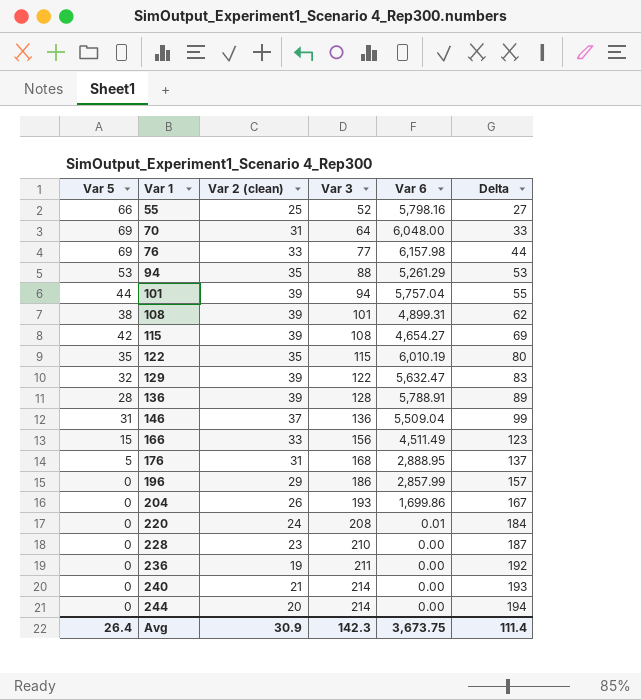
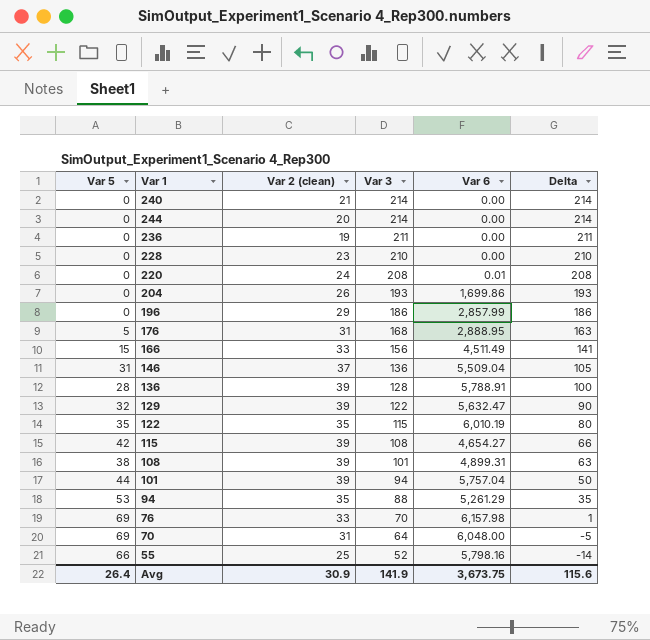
row order: Var 1 ascending -> Var 3 descending
column Delta | formula: [Var 3] - [Var 2 (clean)] -> [Var 3] - [Var 5]
76 | Var 3: 77 -> 70
Avg | Var 3: 142.3 -> 141.9
Avg | Delta: 111.4 -> 115.6

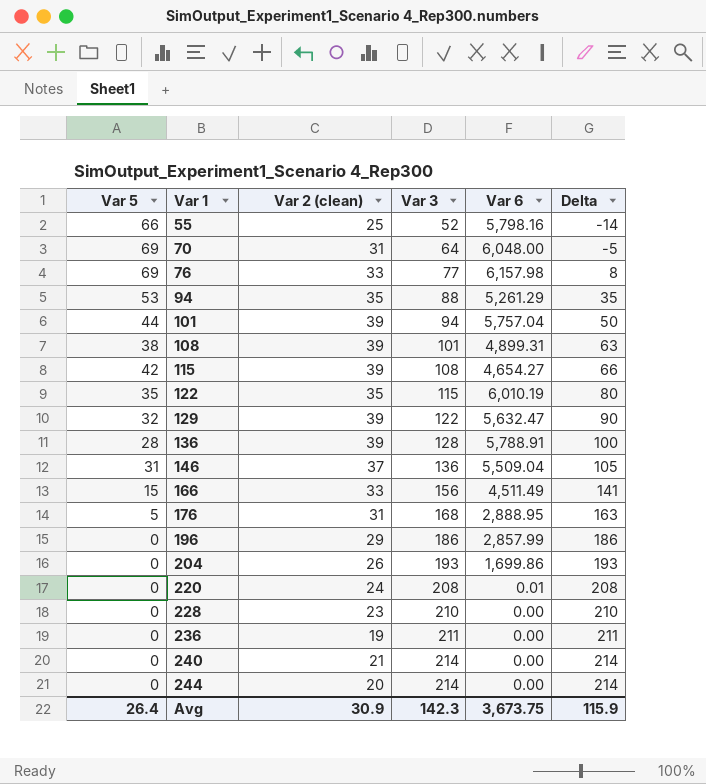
row order: Var 3 descending -> Var 1 ascending
76 | Var 3: 70 -> 77
76 | Delta: 1 -> 8
Avg | Var 3: 141.9 -> 142.3
Avg | Delta: 115.6 -> 115.9

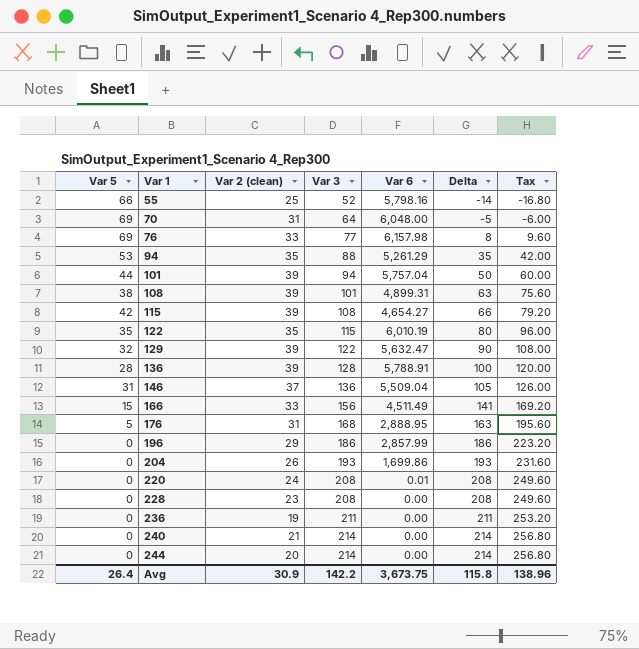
column Tax | formula: none -> [Delta] * 1.2
228 | Var 3: 210 -> 208
228 | Delta: 210 -> 208
Avg | Var 3: 142.3 -> 142.2
Avg | Delta: 115.9 -> 115.8

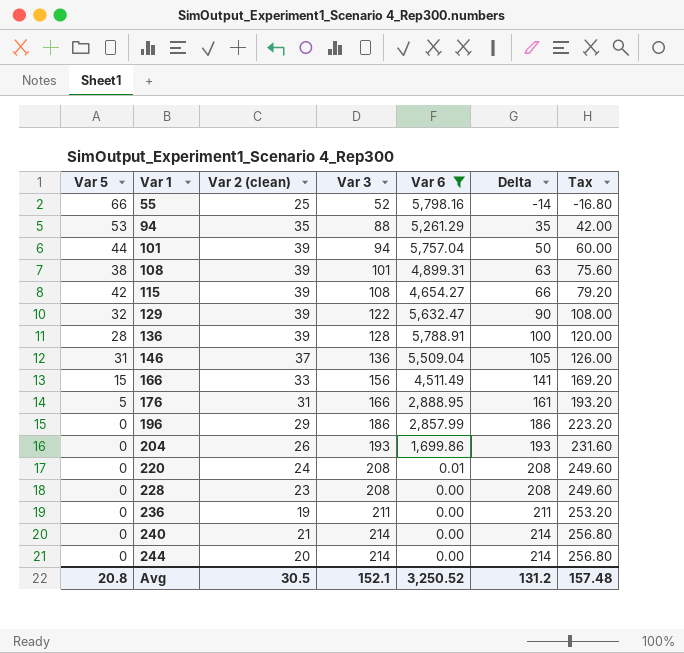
filter: none -> Var 6 <= 5,798.16
176 | Var 3: 168 -> 166
176 | Delta: 163 -> 161
176 | Tax: 195.60 -> 193.20
Avg | Var 5: 26.4 -> 20.8
Avg | Var 2 (clean): 30.9 -> 30.5
Avg | Var 3: 142.2 -> 152.1
Avg | Var 6: 3,673.75 -> 3,250.52
Avg | Delta: 115.8 -> 131.2
Avg | Tax: 138.96 -> 157.48

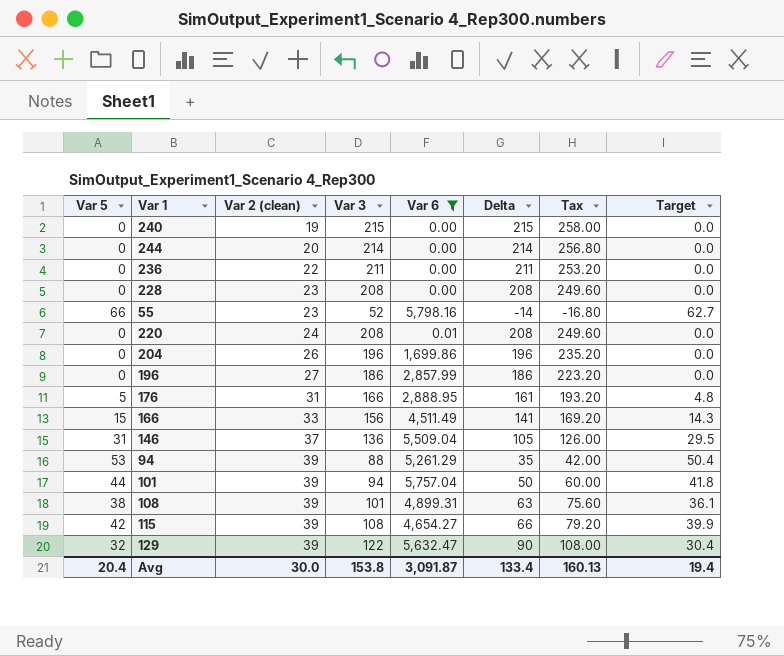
row order: Var 1 ascending -> Var 2 (clean) ascending
column Target | formula: none -> [Var 5] * 0.95
row 136: 28 | 39 | 128 | 5,788.91 | 100 | 120.00 -> none
240 | Var 2 (clean): 21 -> 19
240 | Var 3: 214 -> 215
240 | Delta: 214 -> 215
240 | Tax: 256.80 -> 258.00
236 | Var 2 (clean): 19 -> 22
55 | Var 2 (clean): 25 -> 23
204 | Var 3: 193 -> 196
204 | Delta: 193 -> 196
204 | Tax: 231.60 -> 235.20
196 | Var 2 (clean): 29 -> 27
94 | Var 2 (clean): 35 -> 39
Avg | Var 5: 20.8 -> 20.4
Avg | Var 2 (clean): 30.5 -> 30.0
Avg | Var 3: 152.1 -> 153.8
Avg | Var 6: 3,250.52 -> 3,091.87
Avg | Delta: 131.2 -> 133.4
Avg | Tax: 157.48 -> 160.13

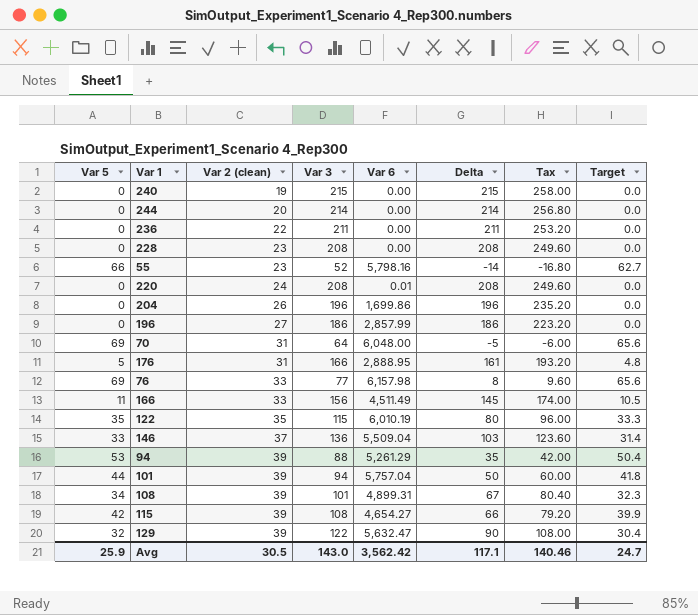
filter: Var 6 <= 5,798.16 -> none
166 | Var 5: 15 -> 11
166 | Delta: 141 -> 145
166 | Tax: 169.20 -> 174.00
166 | Target: 14.3 -> 10.5
146 | Var 5: 31 -> 33
146 | Delta: 105 -> 103
146 | Tax: 126.00 -> 123.60
146 | Target: 29.5 -> 31.4
108 | Var 5: 38 -> 34
108 | Delta: 63 -> 67
108 | Tax: 75.60 -> 80.40
108 | Target: 36.1 -> 32.3
Avg | Var 5: 20.4 -> 25.9
Avg | Var 2 (clean): 30.0 -> 30.5
Avg | Var 3: 153.8 -> 143.0
Avg | Var 6: 3,091.87 -> 3,562.42
Avg | Delta: 133.4 -> 117.1
Avg | Tax: 160.13 -> 140.46
Avg | Target: 19.4 -> 24.7

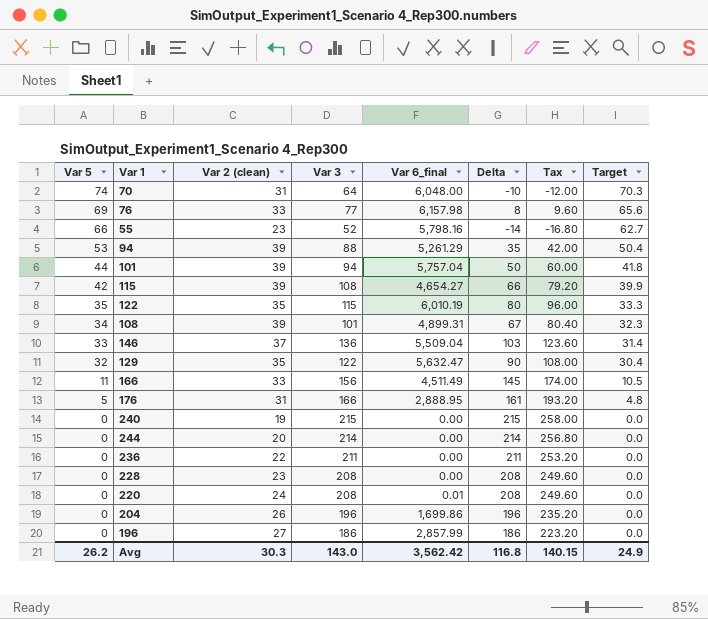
row order: Var 2 (clean) ascending -> Var 5 descending
column name: Var 6 -> Var 6_final
70 | Var 5: 69 -> 74
70 | Delta: -5 -> -10
70 | Tax: -6.00 -> -12.00
70 | Target: 65.6 -> 70.3
129 | Var 2 (clean): 39 -> 35
Avg | Var 5: 25.9 -> 26.2
Avg | Var 2 (clean): 30.5 -> 30.3
Avg | Delta: 117.1 -> 116.8
Avg | Tax: 140.46 -> 140.15
Avg | Target: 24.7 -> 24.9

